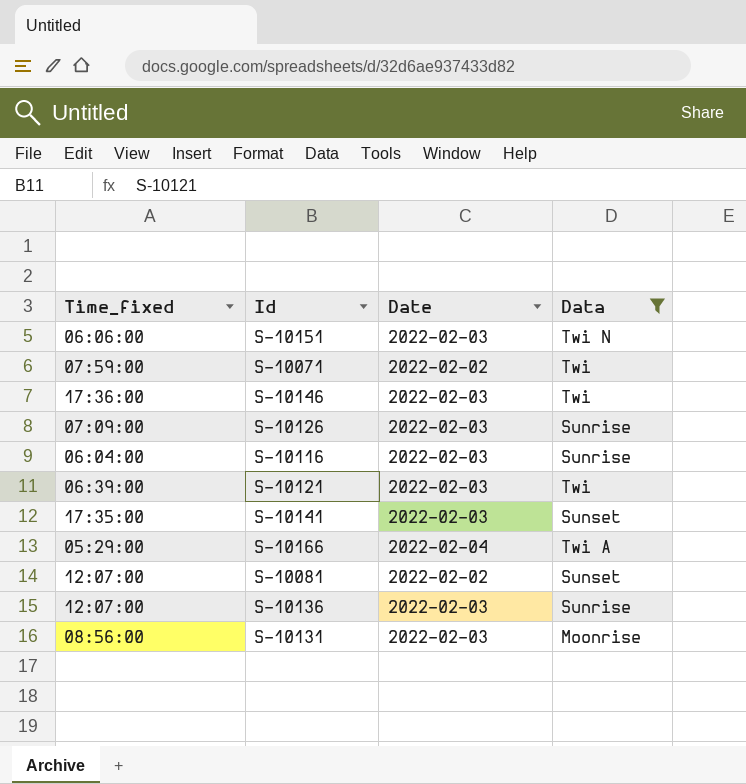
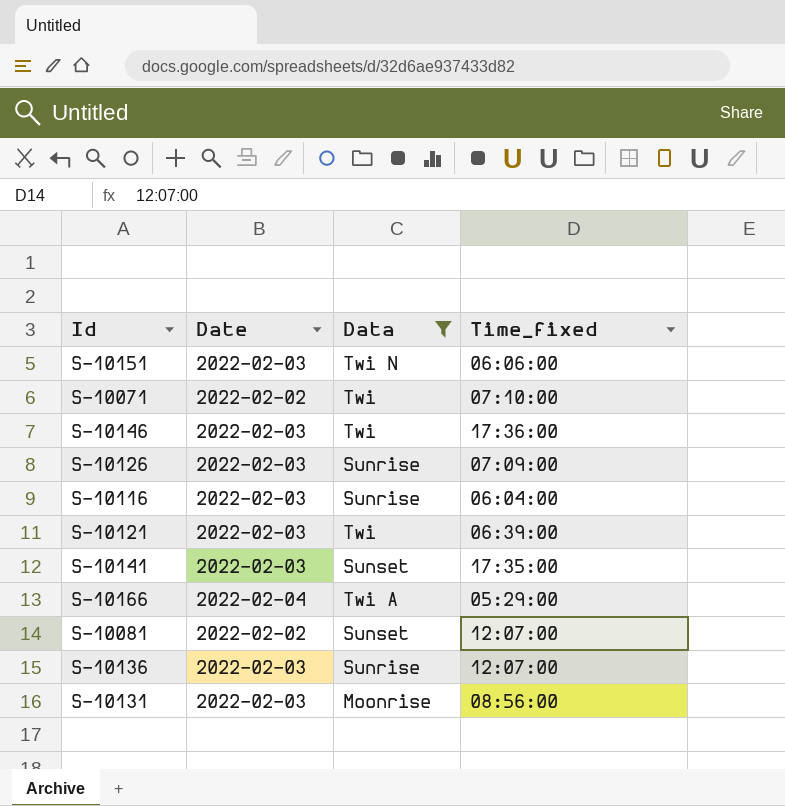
column Time_fixed | position: 1 -> 4
S-10071 | Time_fixed: 07:59:00 -> 07:10:00

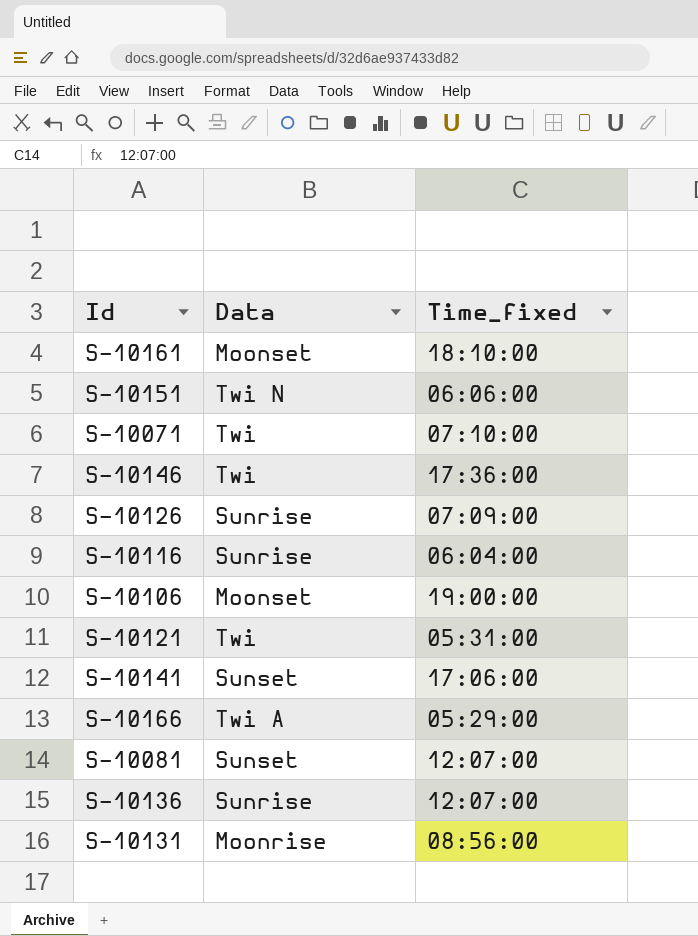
filter: Data != Moonset -> none
column Date | position: 2 -> none
S-10121 | Time_fixed: 06:39:00 -> 05:31:00
S-10141 | Time_fixed: 17:35:00 -> 17:06:00

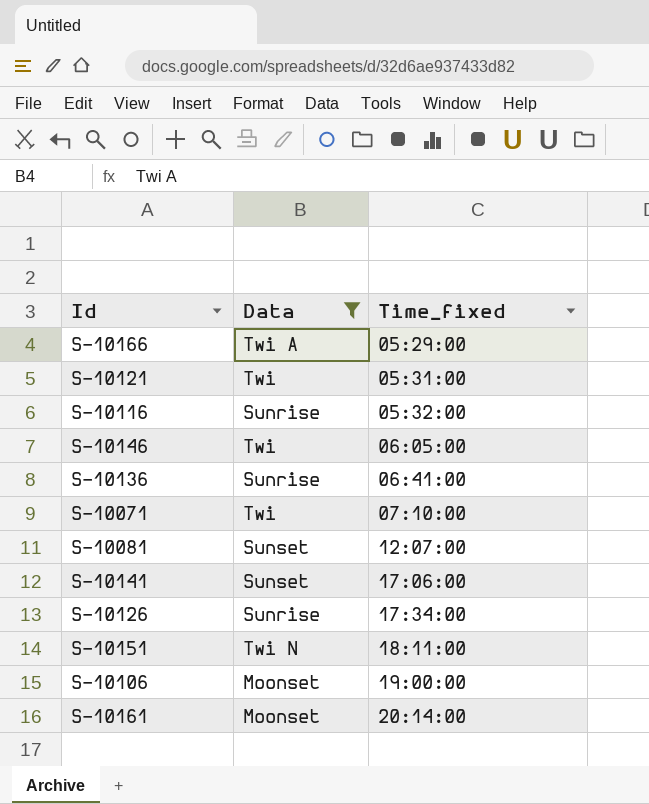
filter: none -> Data != Moonrise
row order: none -> Time_fixed ascending
S-10116 | Time_fixed: 06:04:00 -> 05:32:00
S-10146 | Time_fixed: 17:36:00 -> 06:05:00
S-10136 | Time_fixed: 12:07:00 -> 06:41:00
S-10126 | Time_fixed: 07:09:00 -> 17:34:00
S-10151 | Time_fixed: 06:06:00 -> 18:11:00
S-10161 | Time_fixed: 18:10:00 -> 20:14:00

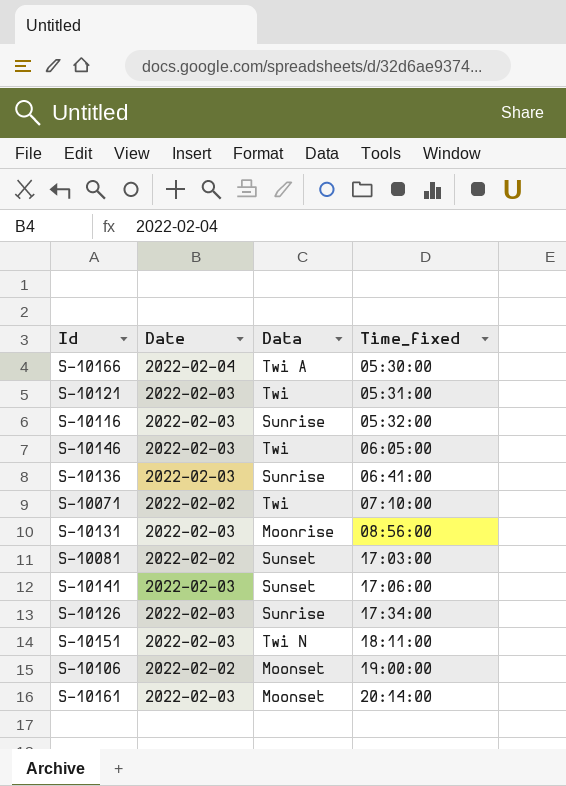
filter: Data != Moonrise -> none
column Date | position: none -> 2
S-10166 | Time_fixed: 05:29:00 -> 05:30:00
S-10081 | Time_fixed: 12:07:00 -> 17:03:00

